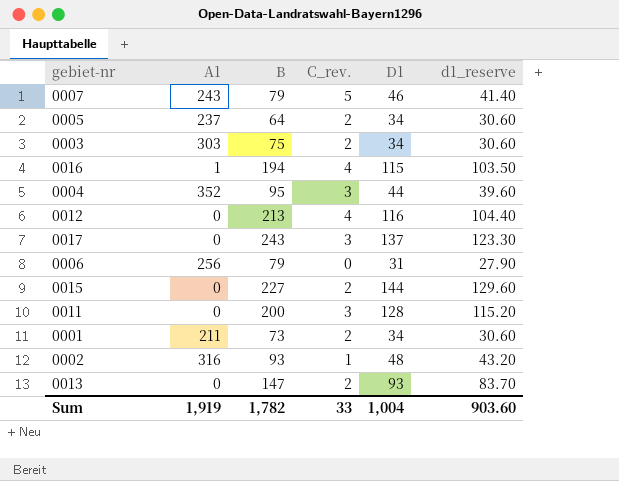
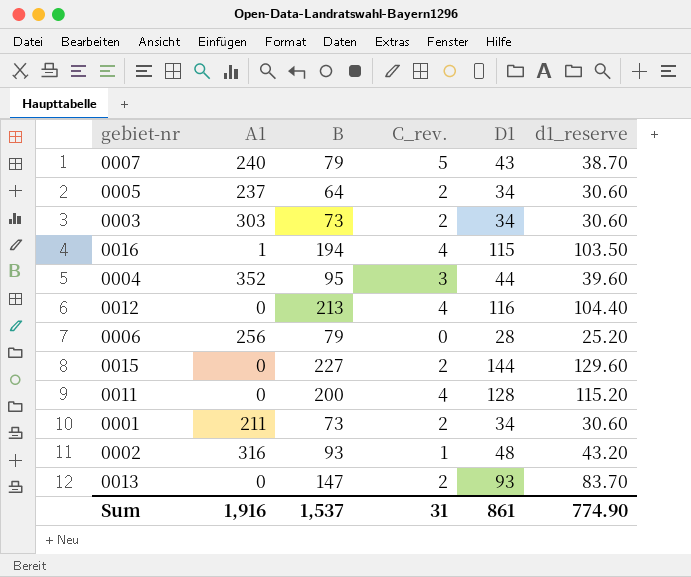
row 0017: 0 | 243 | 3 | 137 | 123.30 -> none
0007 | A1: 243 -> 240
0007 | D1: 46 -> 43
0007 | d1_reserve: 41.40 -> 38.70
0003 | B: 75 -> 73
0006 | D1: 31 -> 28
0006 | d1_reserve: 27.90 -> 25.20
0011 | C_rev.: 3 -> 4
Sum | A1: 1,919 -> 1,916
Sum | B: 1,782 -> 1,537
Sum | C_rev.: 33 -> 31
Sum | D1: 1,004 -> 861
Sum | d1_reserve: 903.60 -> 774.90

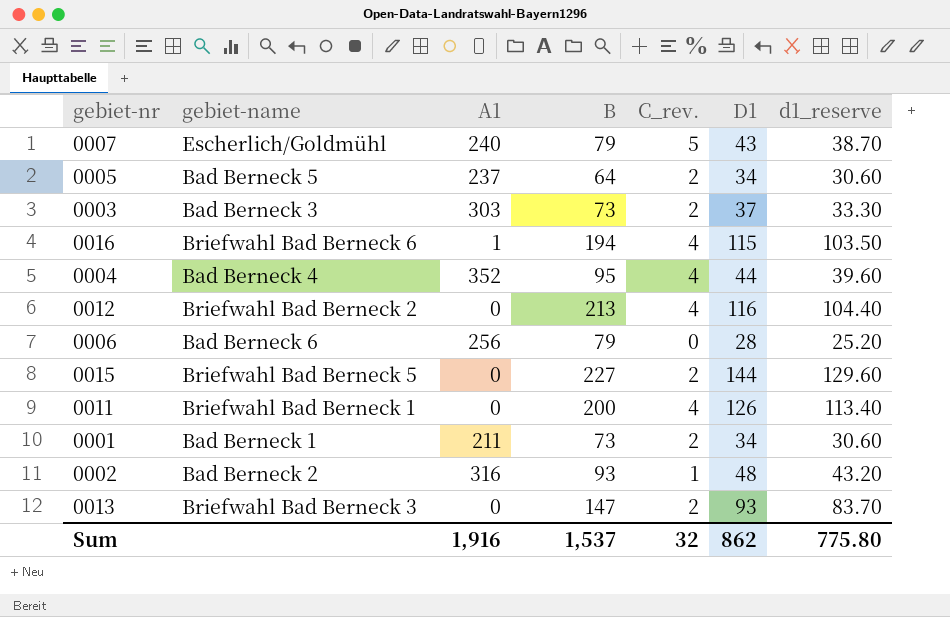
column gebiet-name | position: none -> 2
0003 | D1: 34 -> 37
0003 | d1_reserve: 30.60 -> 33.30
0004 | C_rev.: 3 -> 4
0011 | D1: 128 -> 126
0011 | d1_reserve: 115.20 -> 113.40
Sum | C_rev.: 31 -> 32
Sum | D1: 861 -> 862
Sum | d1_reserve: 774.90 -> 775.80

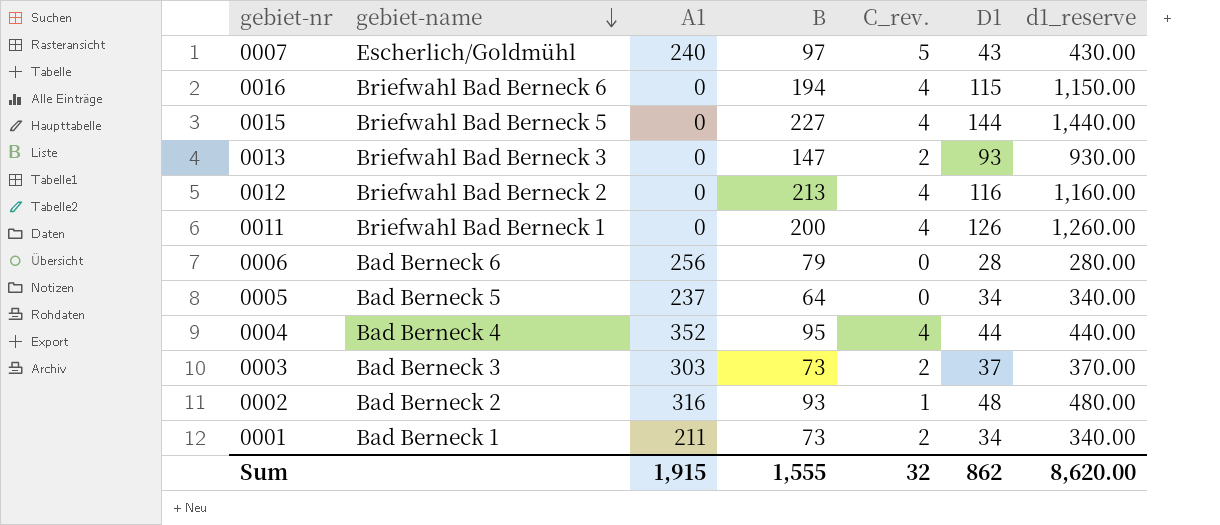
row order: none -> gebiet-name descending
column d1_reserve | formula: [D1] * 0.9 -> [D1] * 10
0007 | B: 79 -> 97
0016 | A1: 1 -> 0
0015 | C_rev.: 2 -> 4
0005 | C_rev.: 2 -> 0
Sum | A1: 1,916 -> 1,915
Sum | B: 1,537 -> 1,555
Sum | d1_reserve: 775.80 -> 8,620.00

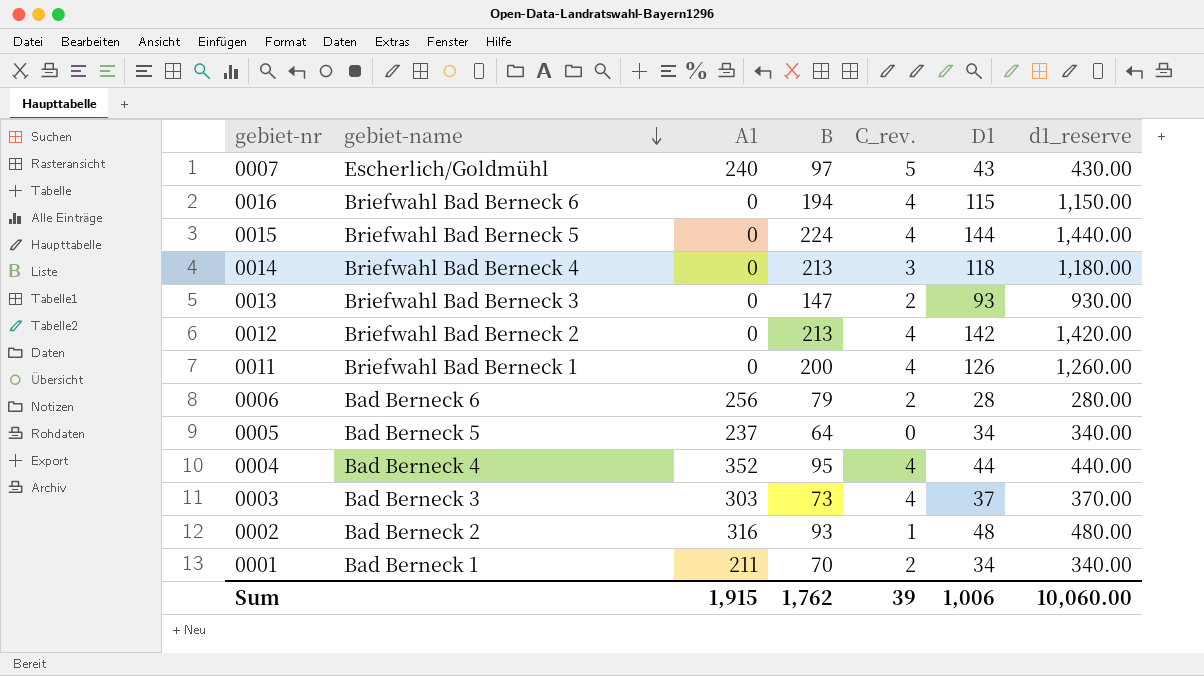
0015 | B: 227 -> 224
row 0014: none -> Briefwahl Bad Berneck 4 | 0 | 213 | 3 | 118 | 1,180.00
0012 | D1: 116 -> 142
0012 | d1_reserve: 1,160.00 -> 1,420.00
0006 | C_rev.: 0 -> 2
0003 | C_rev.: 2 -> 4
0001 | B: 73 -> 70
Sum | B: 1,555 -> 1,762
Sum | C_rev.: 32 -> 39
Sum | D1: 862 -> 1,006
Sum | d1_reserve: 8,620.00 -> 10,060.00

